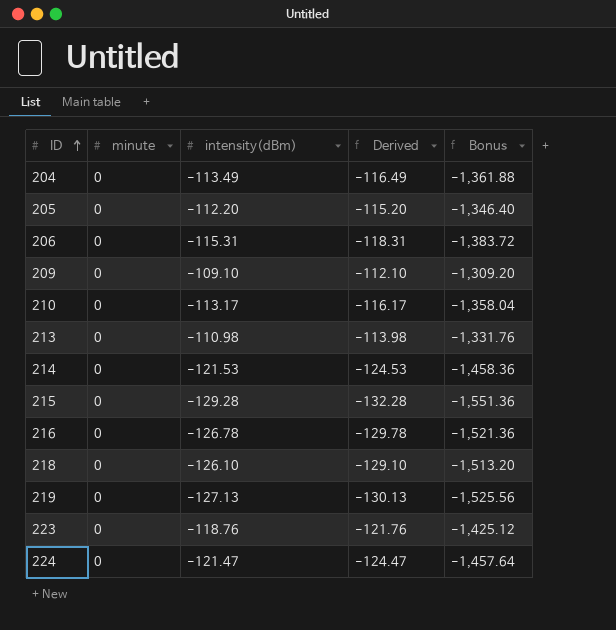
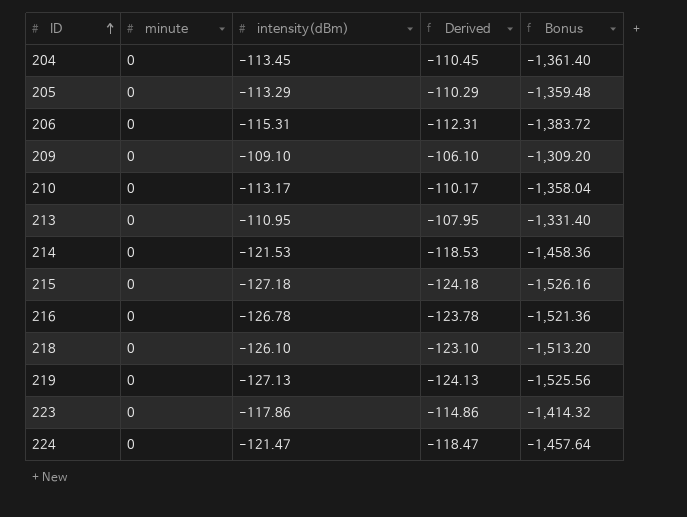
column Derived | formula: [intensity(dBm)] - 3 -> [intensity(dBm)] + 3
204 | intensity(dBm): -113.49 -> -113.45
204 | Bonus: -1,361.88 -> -1,361.40
205 | intensity(dBm): -112.20 -> -113.29
205 | Bonus: -1,346.40 -> -1,359.48
213 | intensity(dBm): -110.98 -> -110.95
213 | Bonus: -1,331.76 -> -1,331.40
215 | intensity(dBm): -129.28 -> -127.18
215 | Bonus: -1,551.36 -> -1,526.16
223 | intensity(dBm): -118.76 -> -117.86
223 | Bonus: -1,425.12 -> -1,414.32

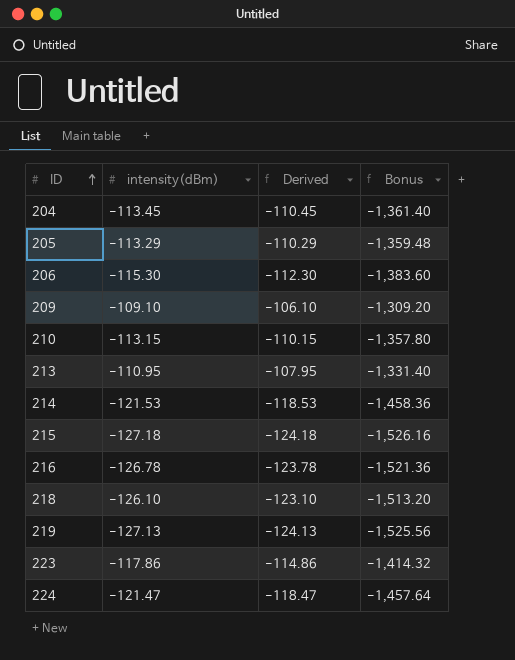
column minute | position: 2 -> none
206 | intensity(dBm): -115.31 -> -115.30
206 | Derived: -112.31 -> -112.30
206 | Bonus: -1,383.72 -> -1,383.60
210 | intensity(dBm): -113.17 -> -113.15
210 | Derived: -110.17 -> -110.15
210 | Bonus: -1,358.04 -> -1,357.80

